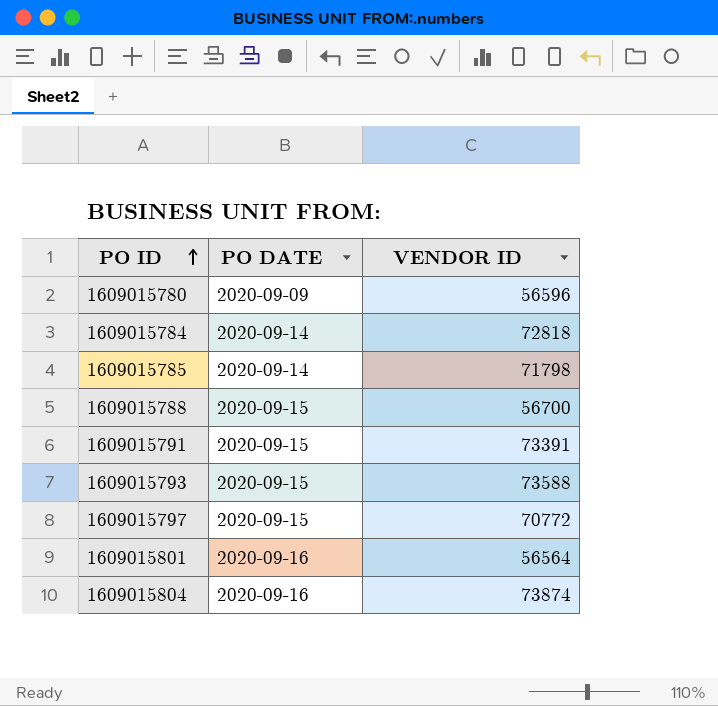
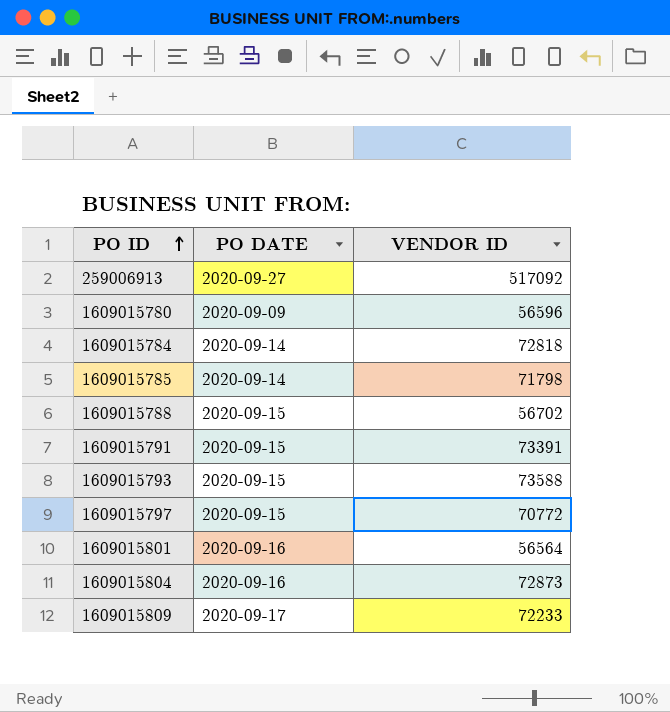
row 259006913: none -> 2020-09-27 | 517092
1609015788 | VENDOR ID: 56700 -> 56702
1609015804 | VENDOR ID: 73874 -> 72873
row 1609015809: none -> 2020-09-17 | 72233

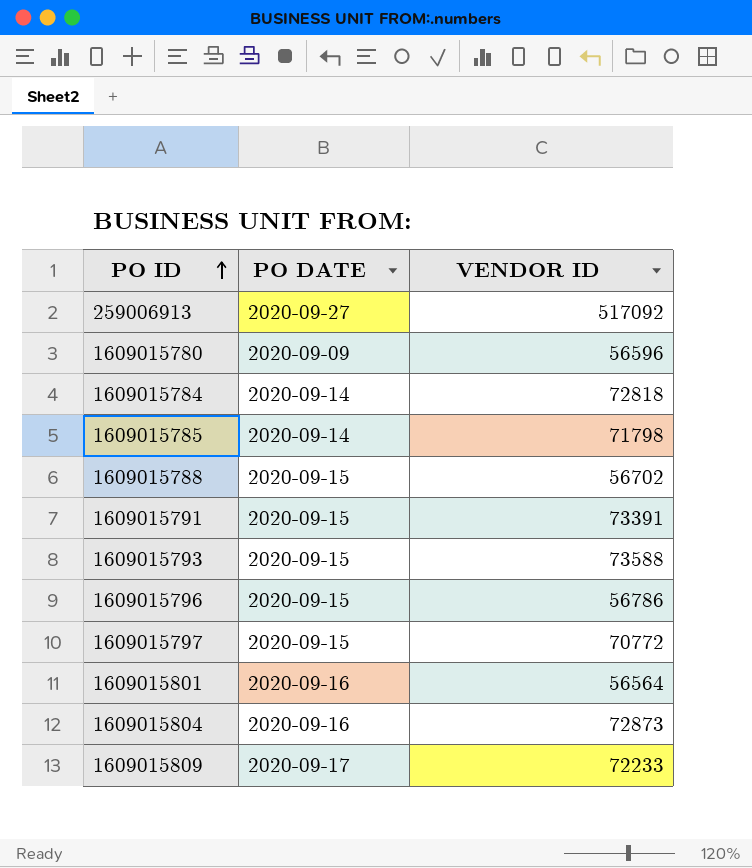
row 1609015796: none -> 2020-09-15 | 56786

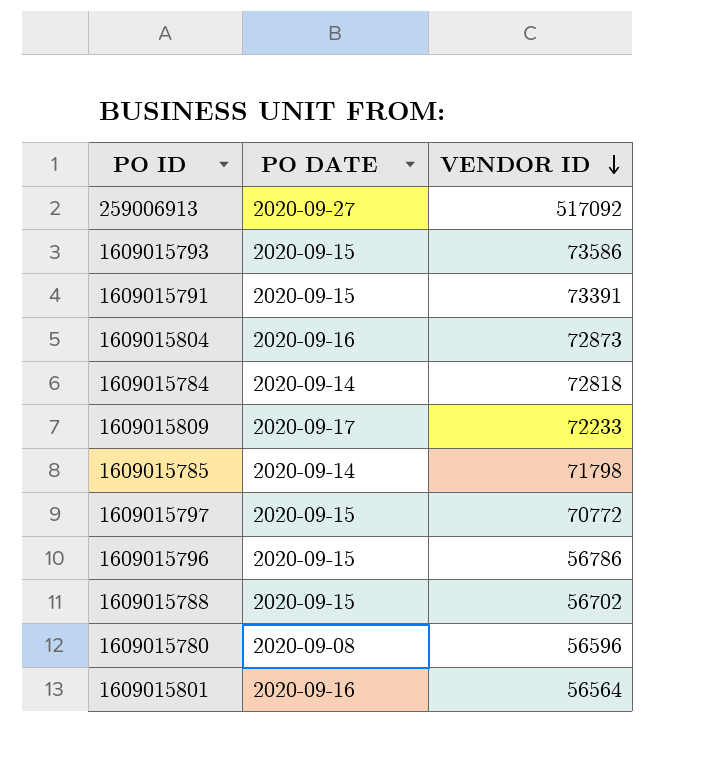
row order: PO ID ascending -> VENDOR ID descending
1609015793 | VENDOR ID: 73588 -> 73586
1609015780 | PO DATE: 2020-09-09 -> 2020-09-08

